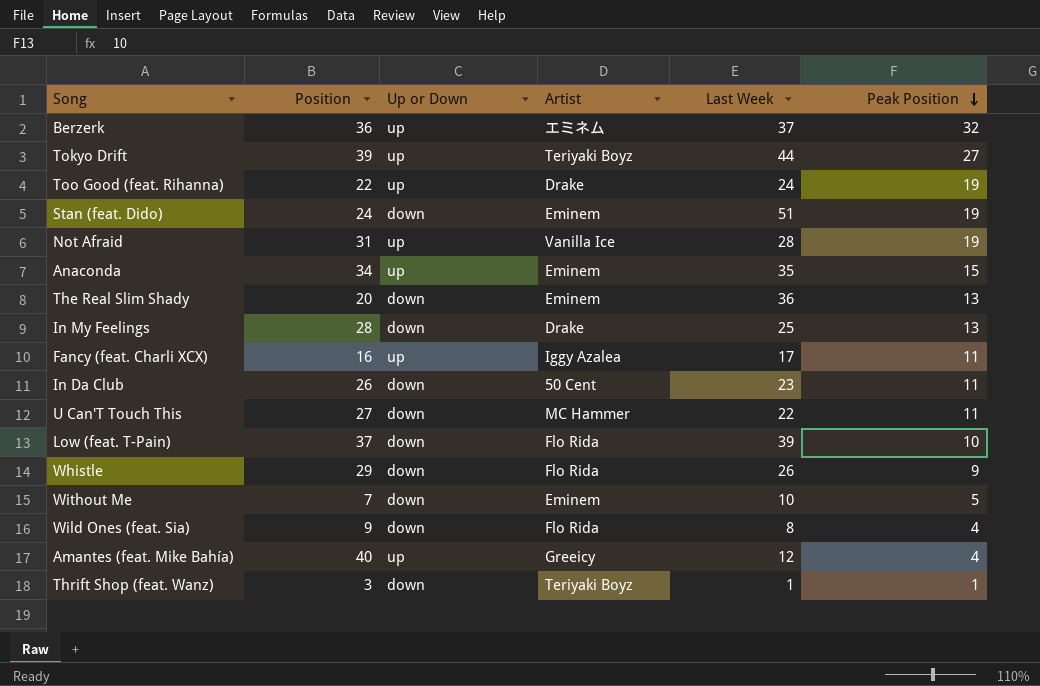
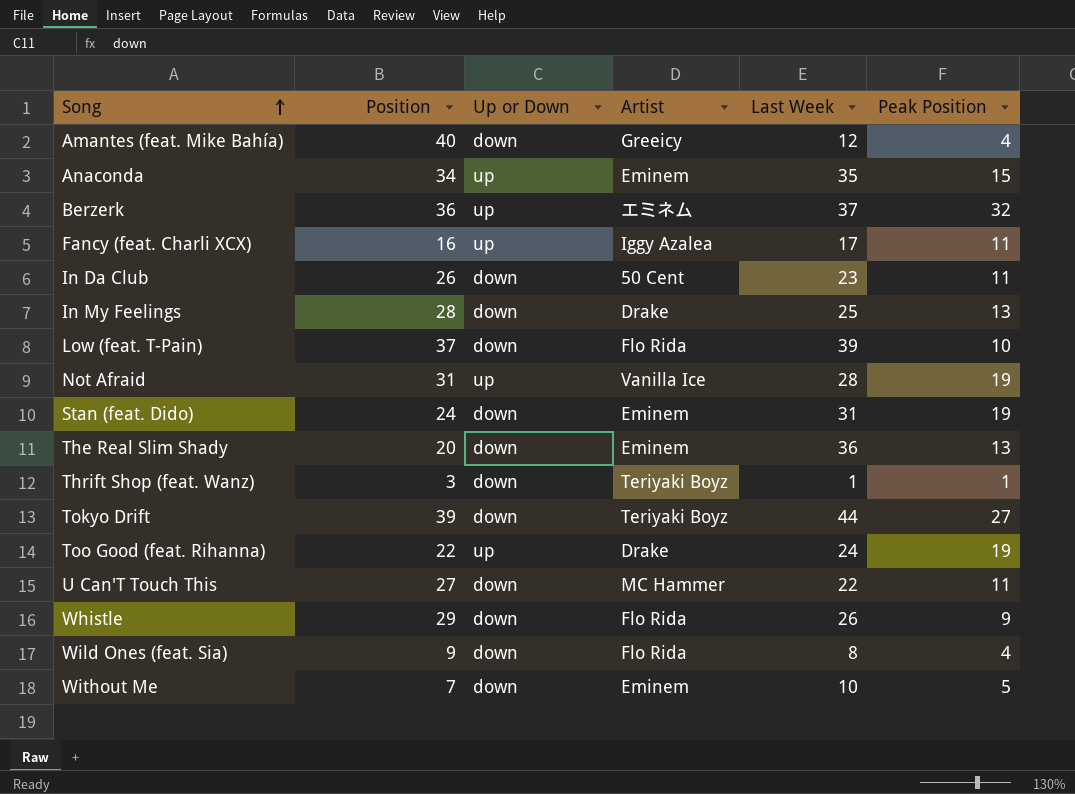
row order: Peak Position descending -> Song ascending
Amantes (feat. Mike Bahía) | Up or Down: up -> down
Stan (feat. Dido) | Last Week: 51 -> 31
Tokyo Drift | Up or Down: up -> down

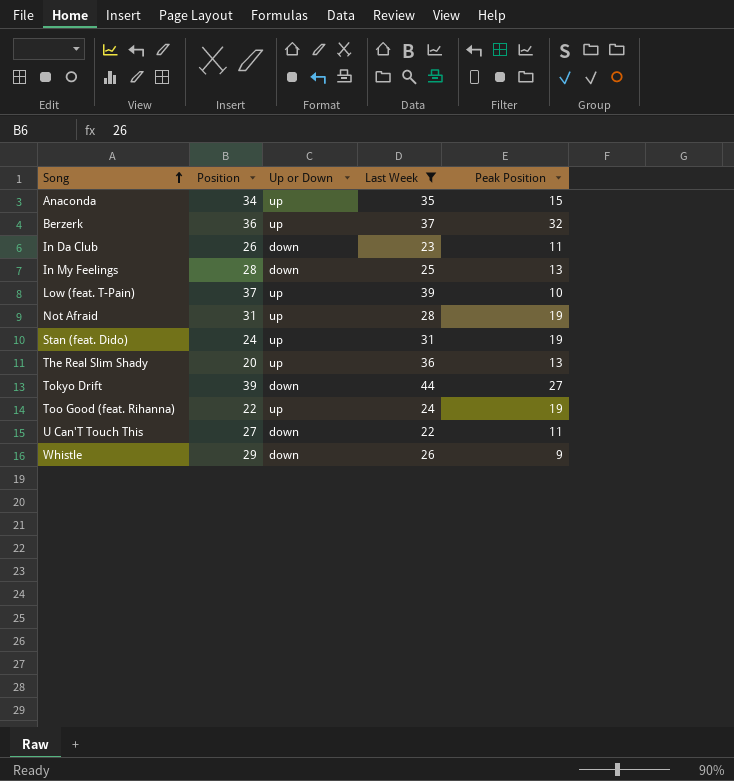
filter: none -> Last Week >= 22
column Artist | position: 4 -> none
Low (feat. T-Pain) | Up or Down: down -> up
Stan (feat. Dido) | Up or Down: down -> up
The Real Slim Shady | Up or Down: down -> up

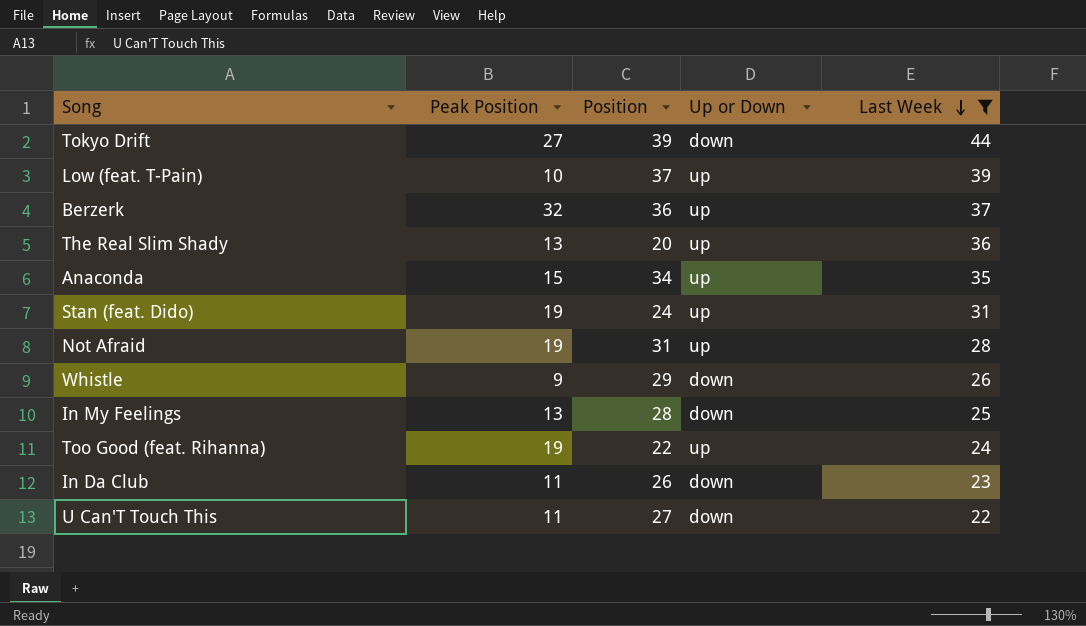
row order: Song ascending -> Last Week descending
column Peak Position | position: 5 -> 2

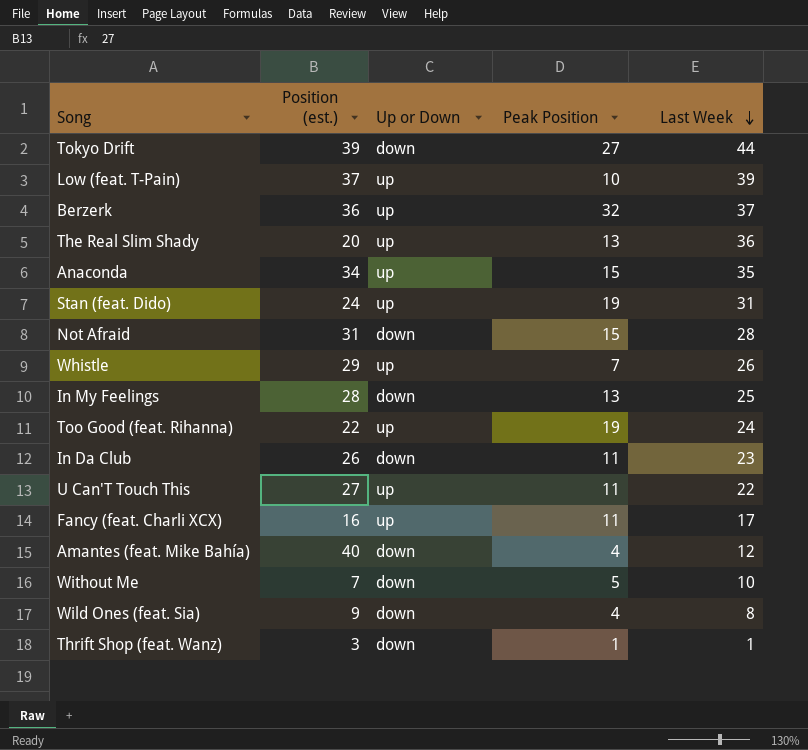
filter: Last Week >= 22 -> none
column name: Position -> Position (est.)
column Peak Position | position: 2 -> 4
Not Afraid | Up or Down: up -> down
Not Afraid | Peak Position: 19 -> 15
Whistle | Up or Down: down -> up
Whistle | Peak Position: 9 -> 7
U Can'T Touch This | Up or Down: down -> up

